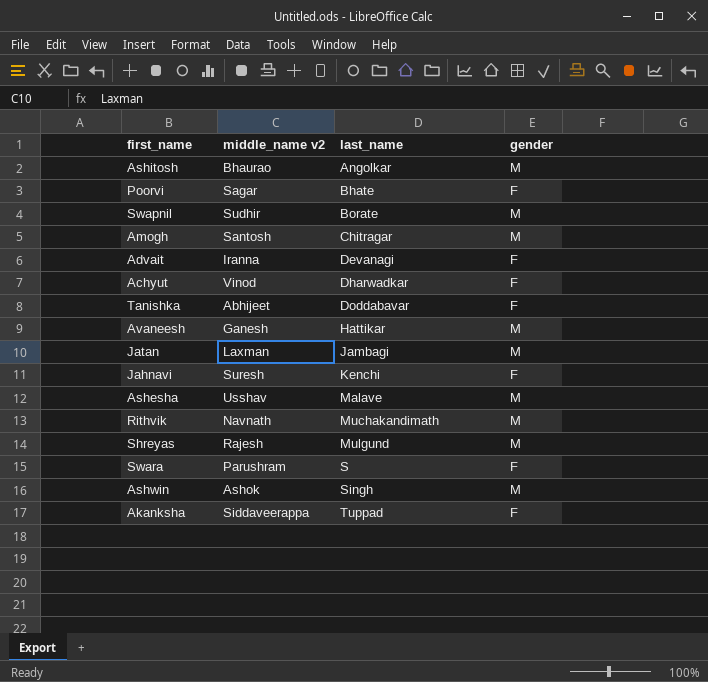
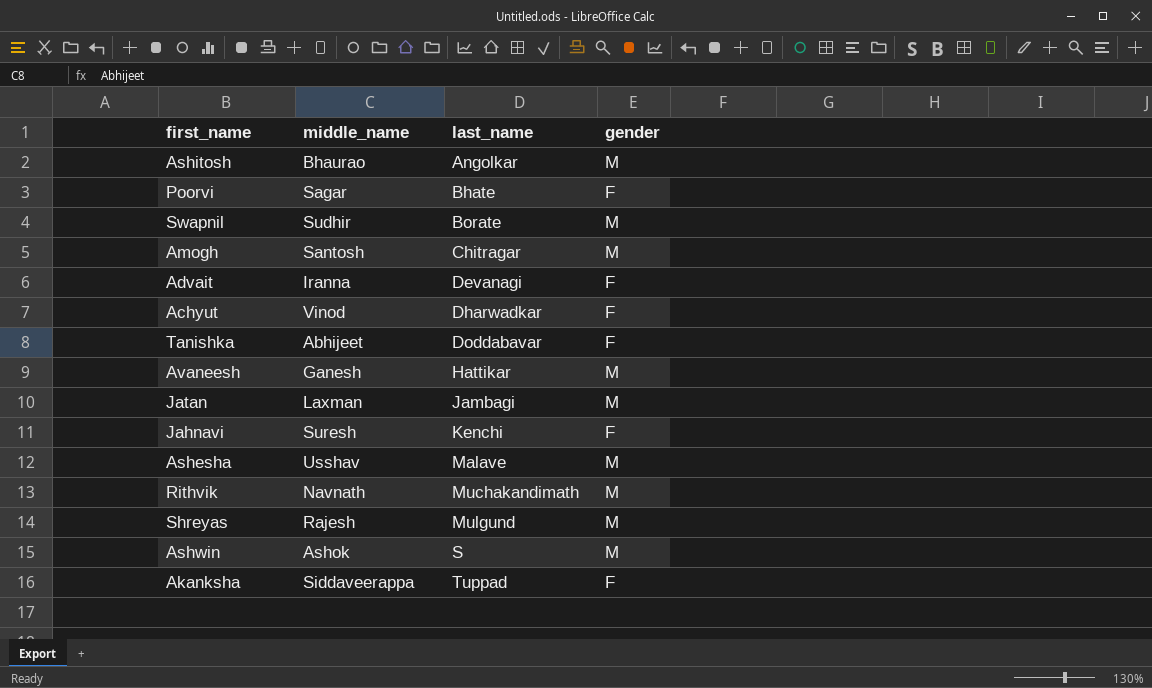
column name: middle_name v2 -> middle_name
row Swara: Parushram | S | F -> none
Ashwin | last_name: Singh -> S

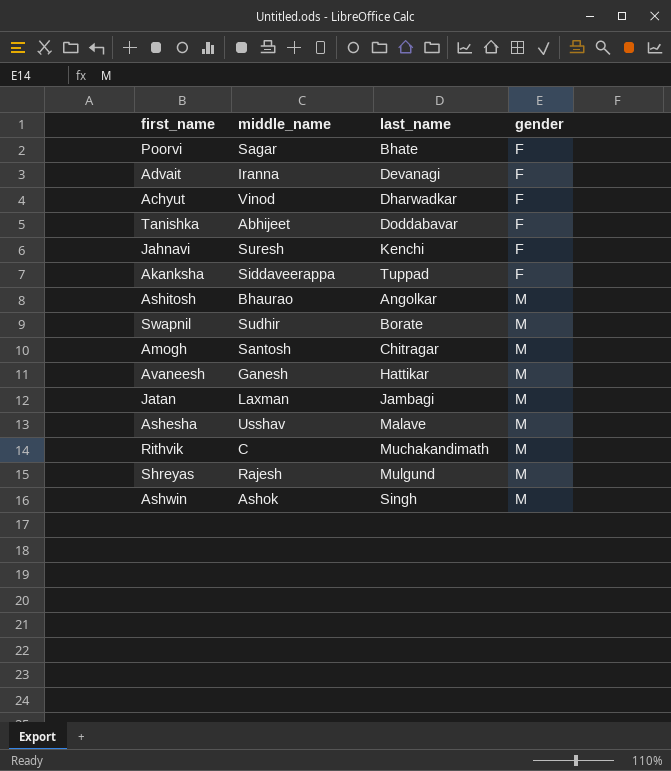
row order: last_name ascending -> gender ascending
Rithvik | middle_name: Navnath -> C
Ashwin | last_name: S -> Singh

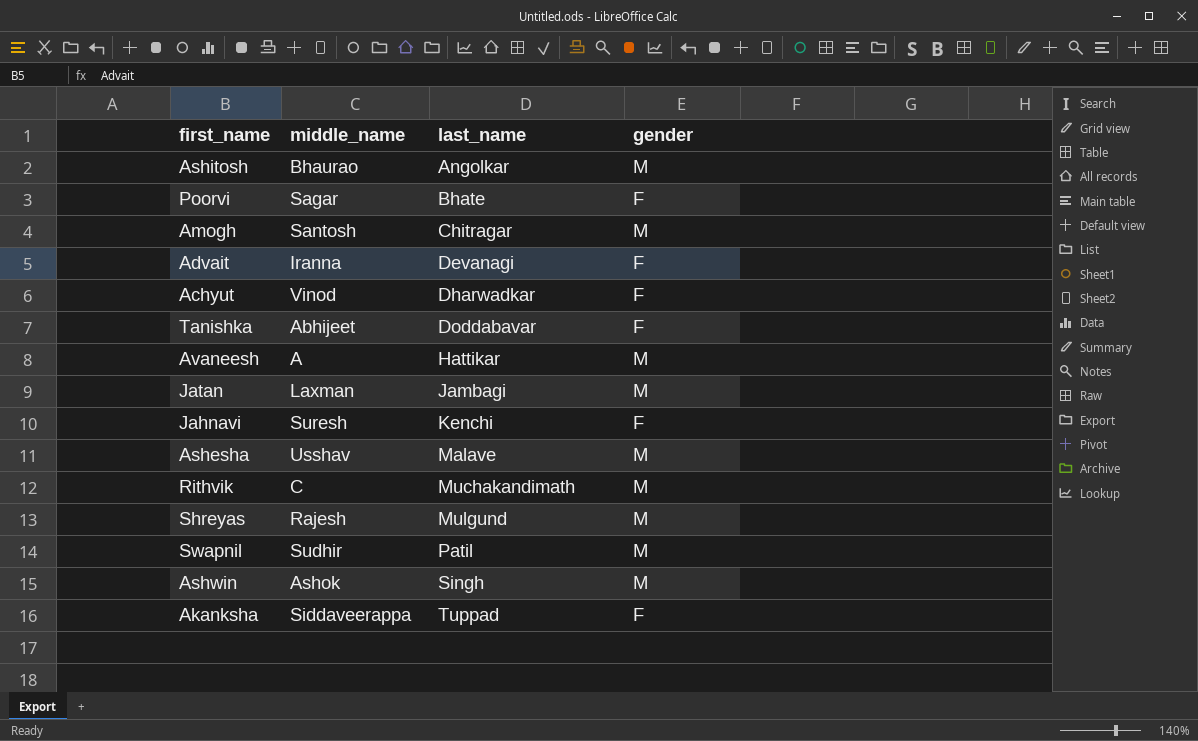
row order: gender ascending -> last_name ascending
Avaneesh | middle_name: Ganesh -> A
Swapnil | last_name: Borate -> Patil

